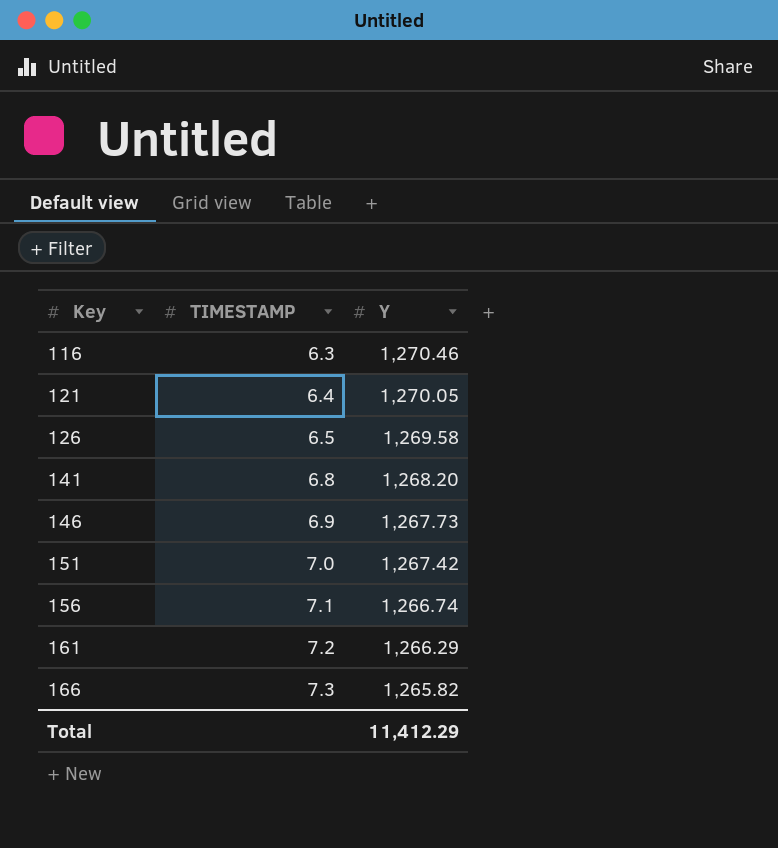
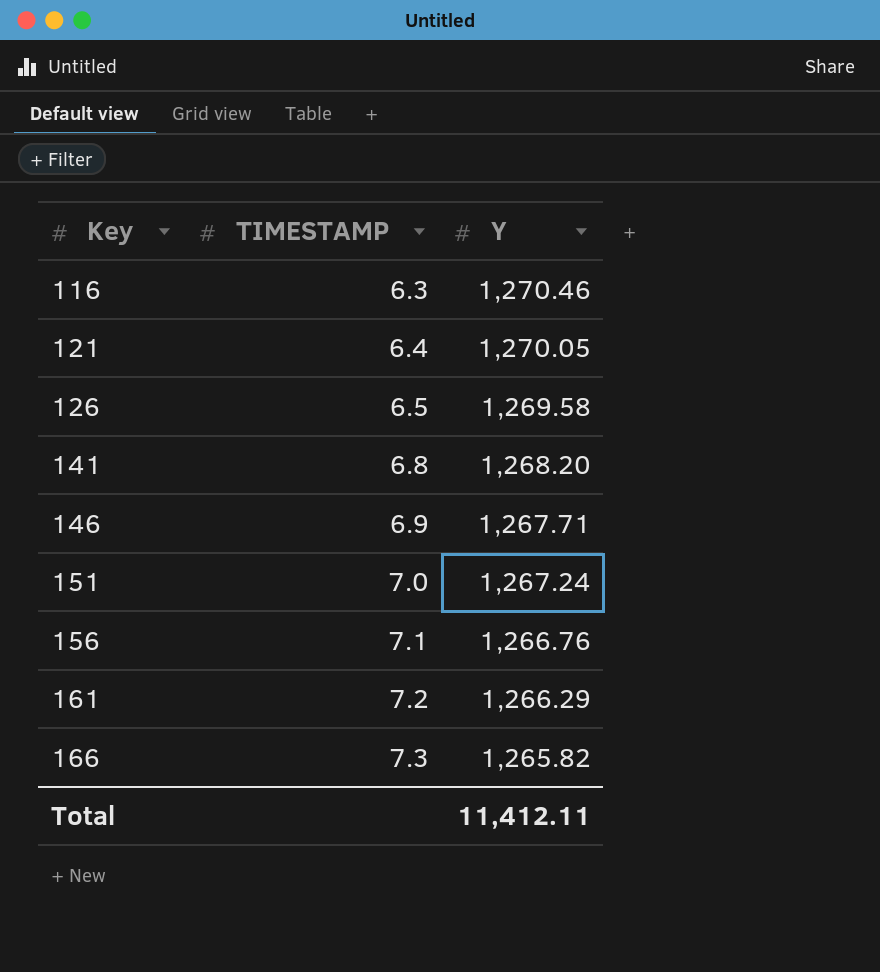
146 | Y: 1,267.73 -> 1,267.71
151 | Y: 1,267.42 -> 1,267.24
156 | Y: 1,266.74 -> 1,266.76
Total | Y: 11,412.29 -> 11,412.11

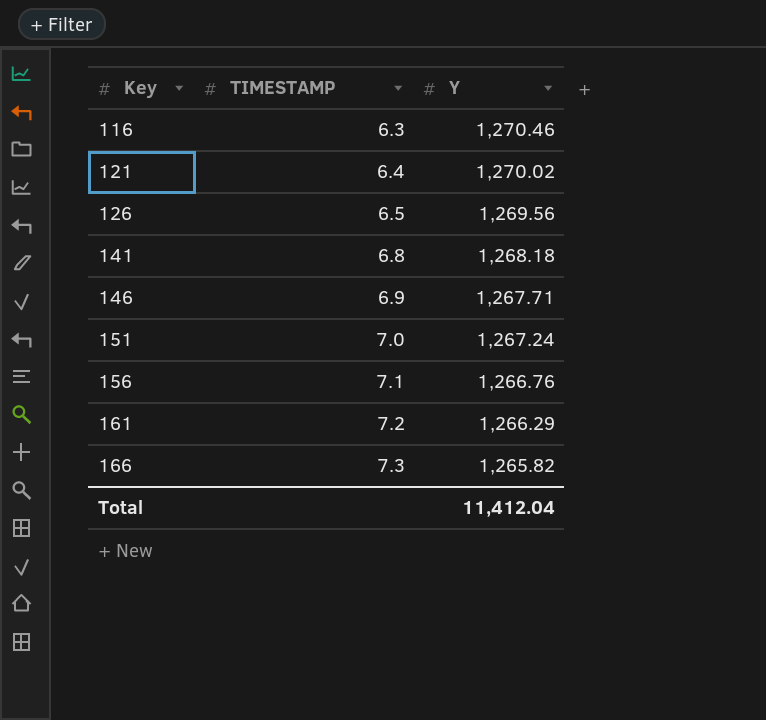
121 | Y: 1,270.05 -> 1,270.02
126 | Y: 1,269.58 -> 1,269.56
141 | Y: 1,268.20 -> 1,268.18
Total | Y: 11,412.11 -> 11,412.04

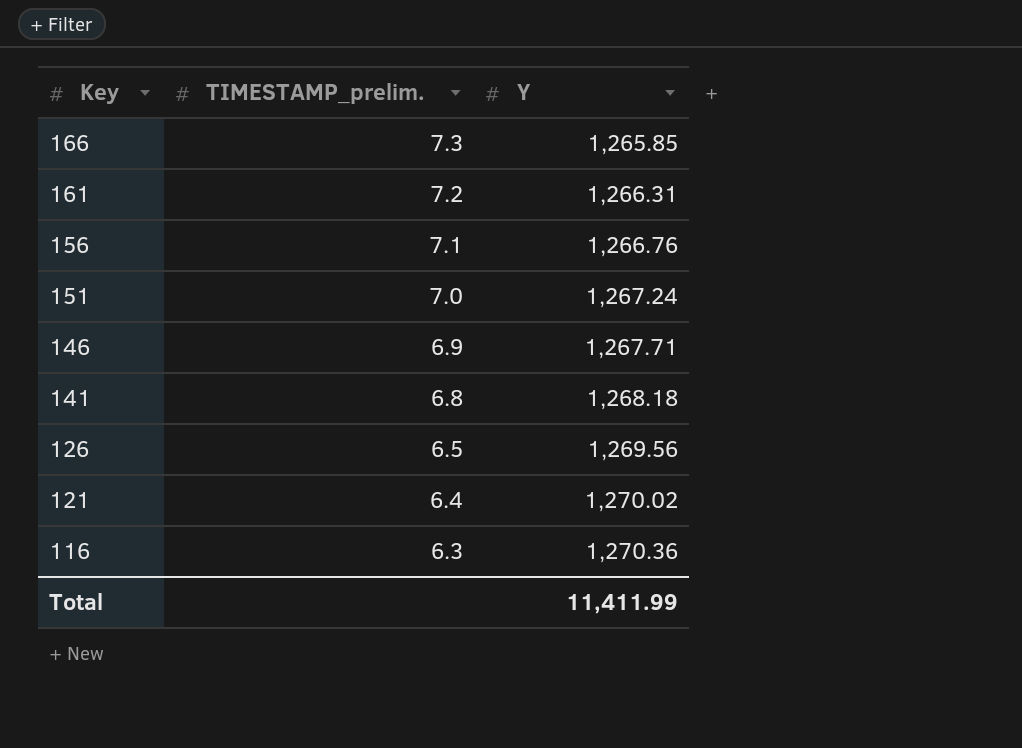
row order: Key ascending -> Key descending
column name: TIMESTAMP -> TIMESTAMP_prelim.
166 | Y: 1,265.82 -> 1,265.85
161 | Y: 1,266.29 -> 1,266.31
116 | Y: 1,270.46 -> 1,270.36
Total | Y: 11,412.04 -> 11,411.99

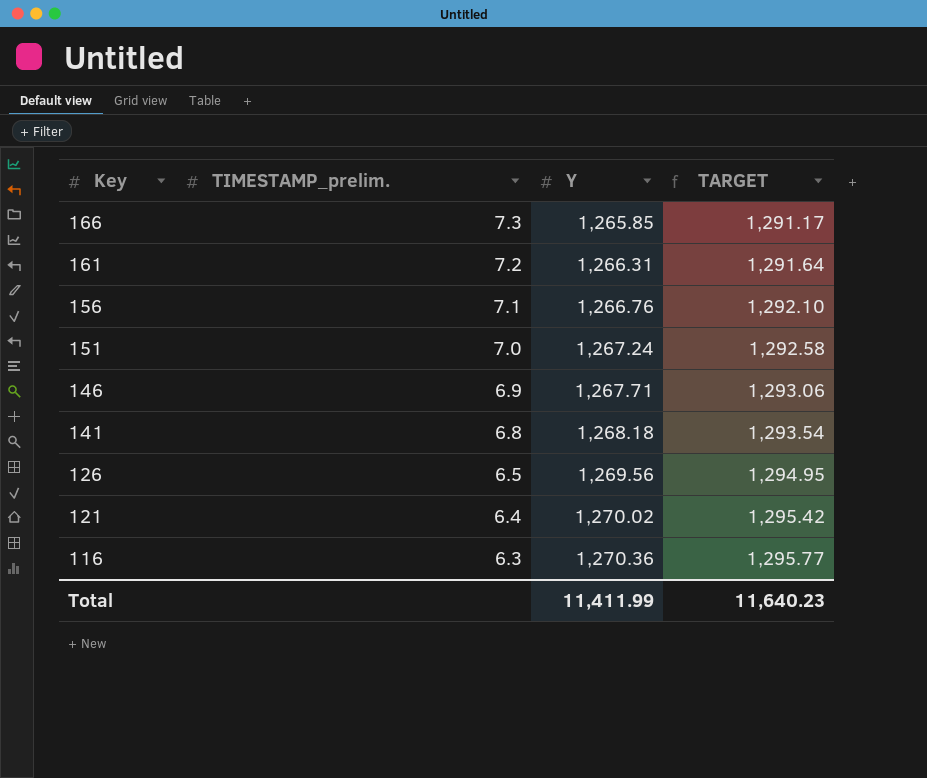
column TARGET | formula: none -> [Y] * 1.02

